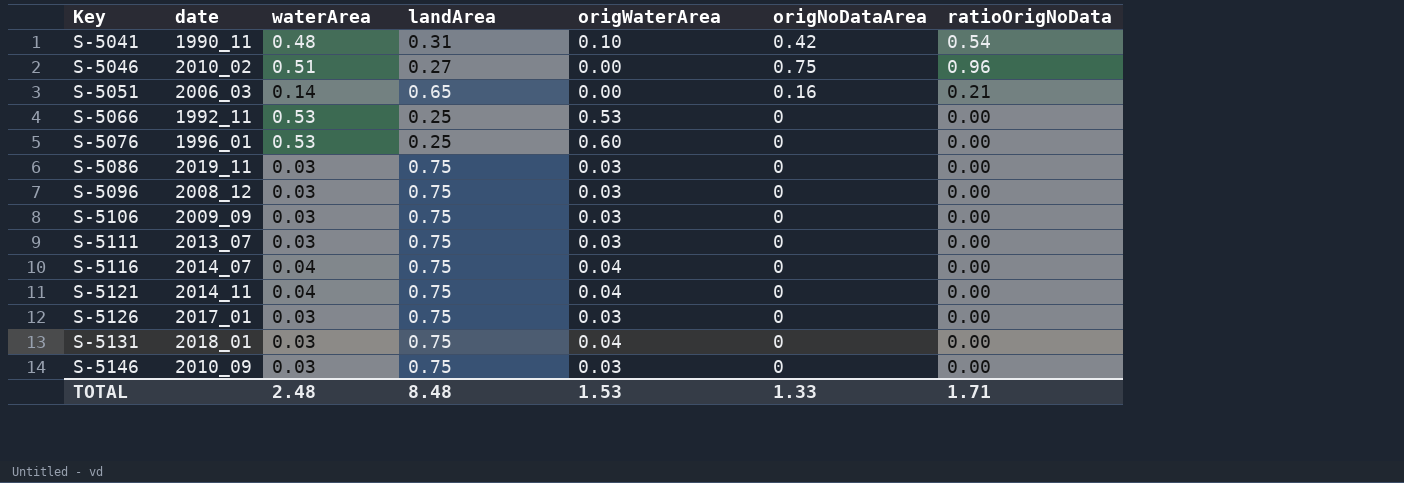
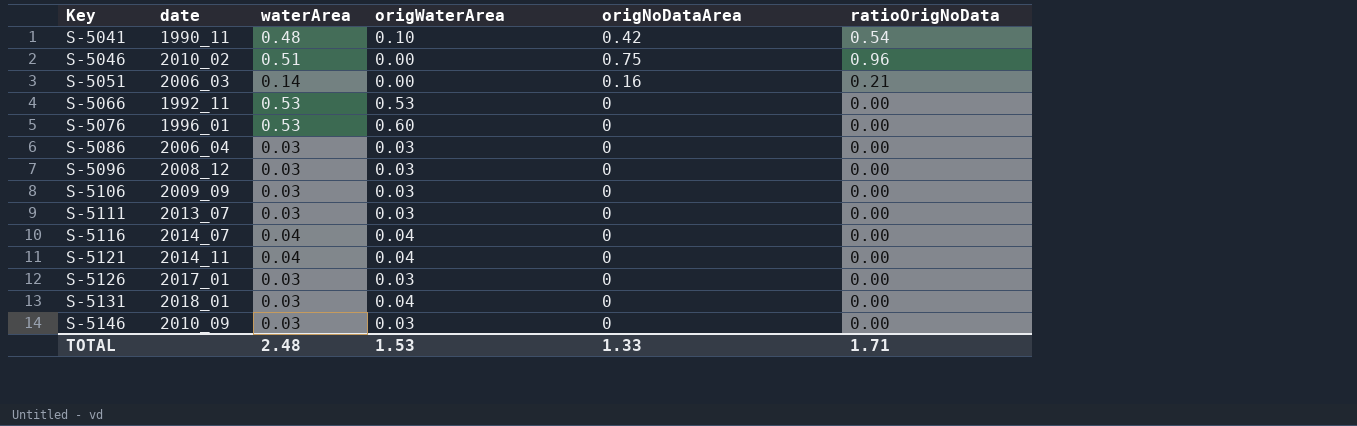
column landArea | position: 4 -> none
S-5086 | date: 2019_11 -> 2006_04

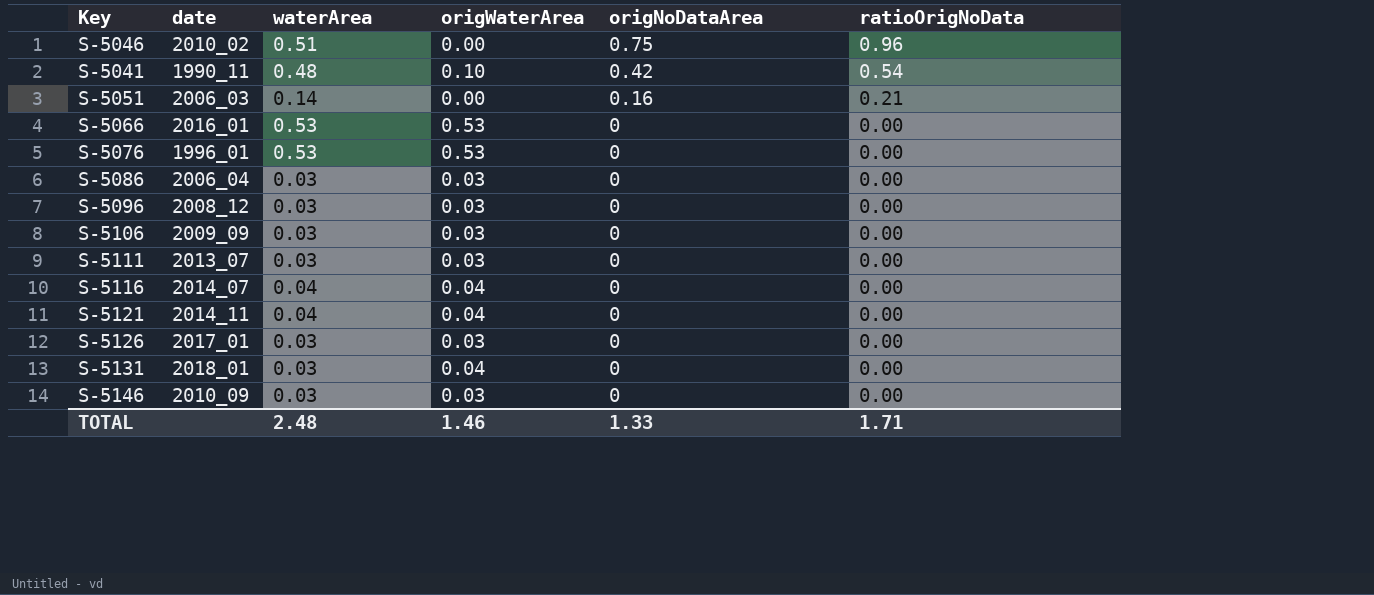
row order: Key ascending -> origNoDataArea descending
S-5066 | date: 1992_11 -> 2016_01
S-5076 | origWaterArea: 0.60 -> 0.53
TOTAL | origWaterArea: 1.53 -> 1.46

